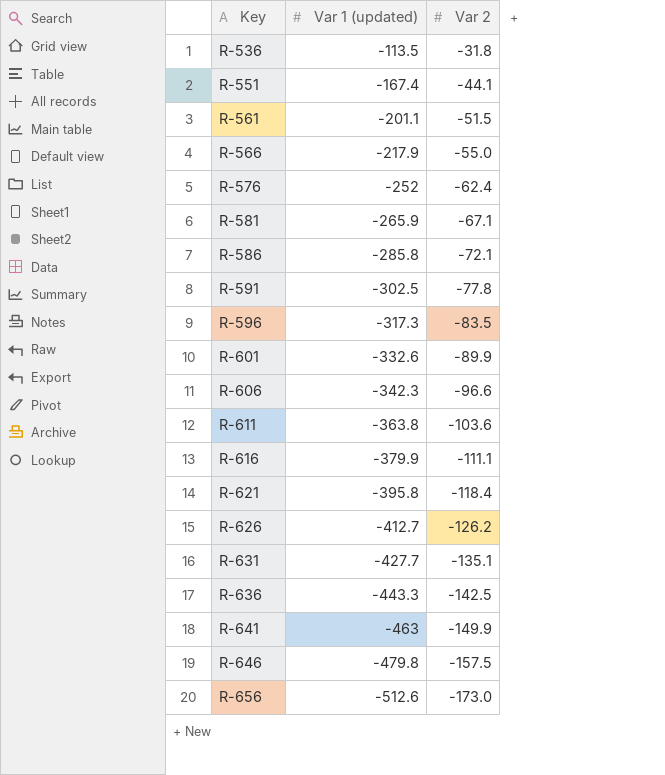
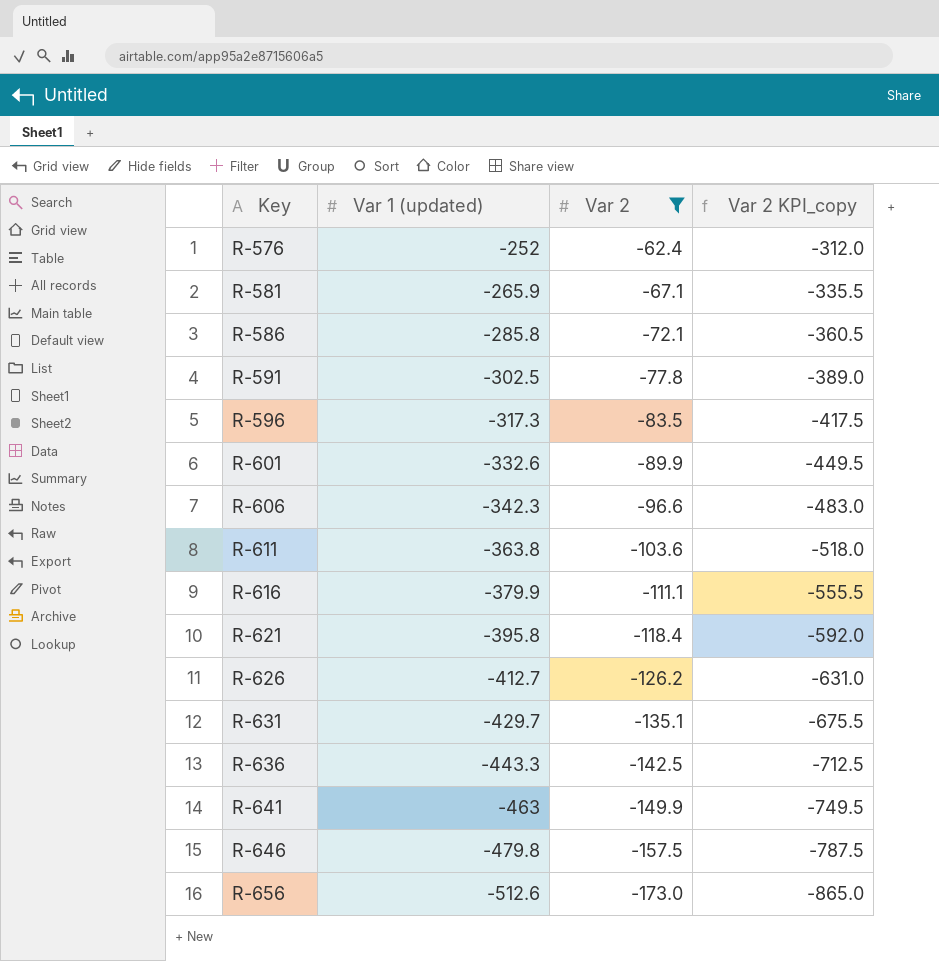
filter: none -> Var 2 <= -62.4
column Var 2 KPI_copy | formula: none -> [Var 2] * 5
R-631 | Var 1 (updated): -427.7 -> -429.7

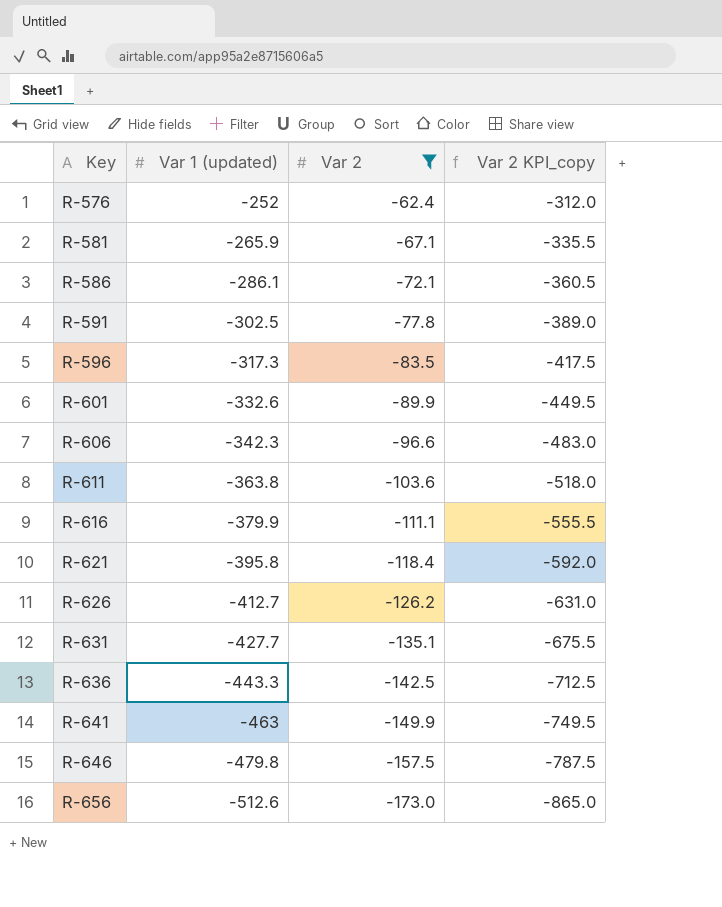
R-586 | Var 1 (updated): -285.8 -> -286.1
R-631 | Var 1 (updated): -429.7 -> -427.7

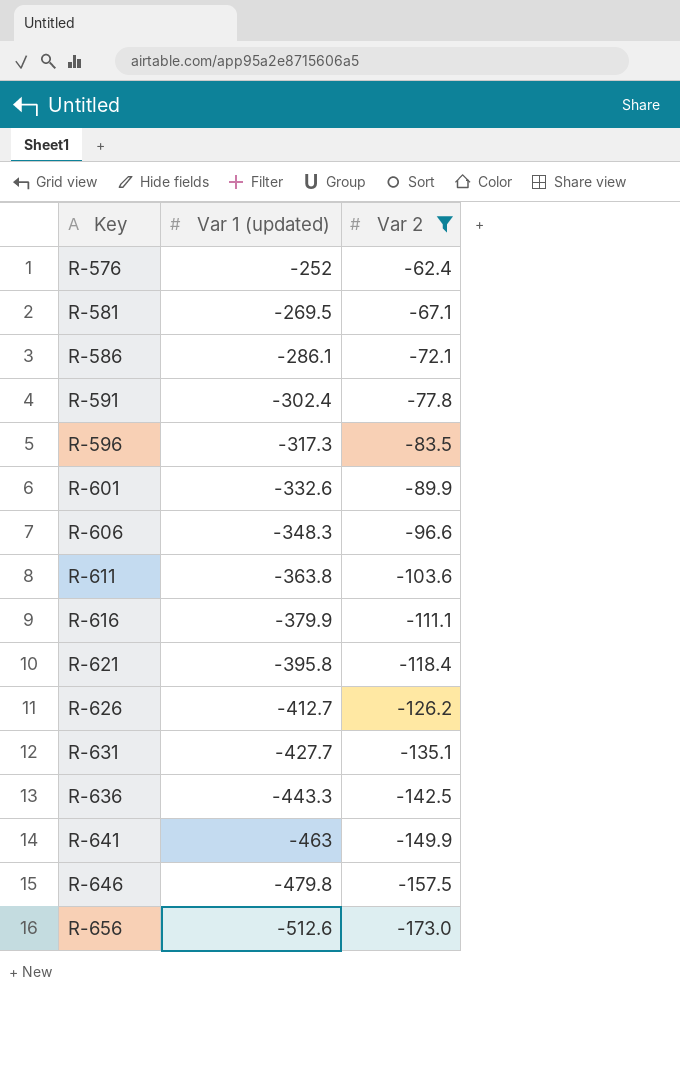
column Var 2 KPI_copy | formula: [Var 2] * 5 -> none
R-581 | Var 1 (updated): -265.9 -> -269.5
R-591 | Var 1 (updated): -302.5 -> -302.4
R-606 | Var 1 (updated): -342.3 -> -348.3

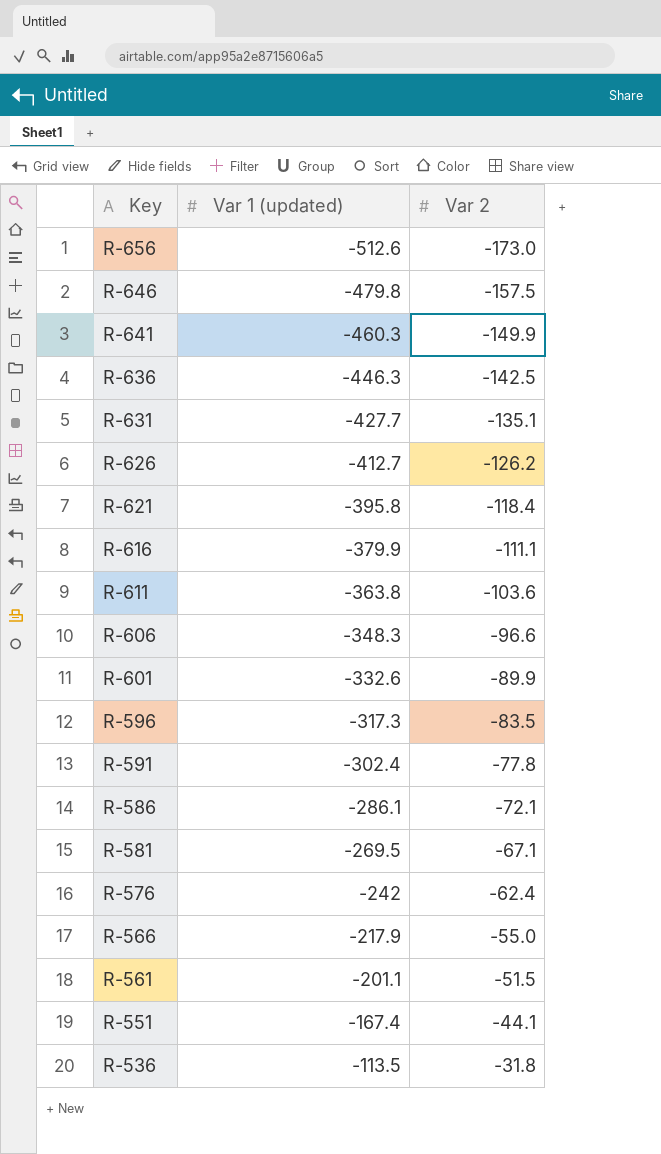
filter: Var 2 <= -62.4 -> none
row order: Key ascending -> Key descending
R-641 | Var 1 (updated): -463 -> -460.3
R-636 | Var 1 (updated): -443.3 -> -446.3
R-576 | Var 1 (updated): -252 -> -242

